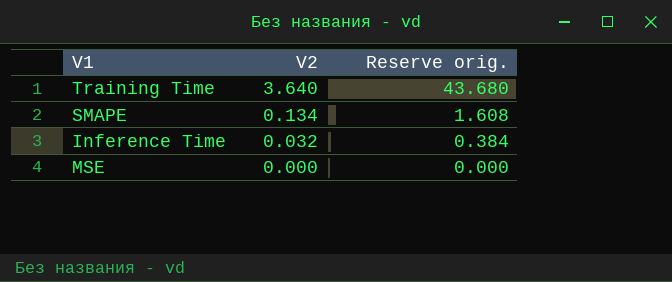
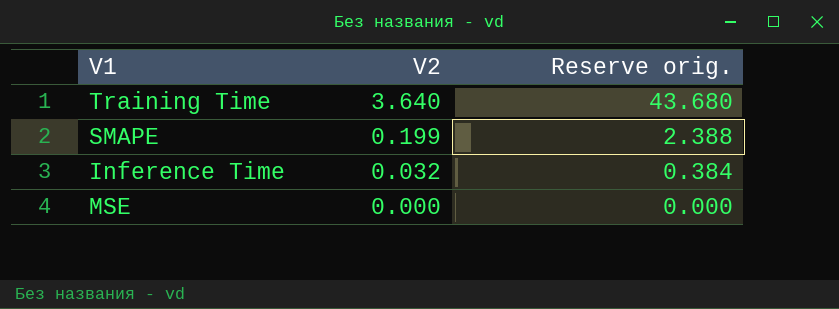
SMAPE | V2: 0.134 -> 0.199
SMAPE | Reserve orig.: 1.608 -> 2.388

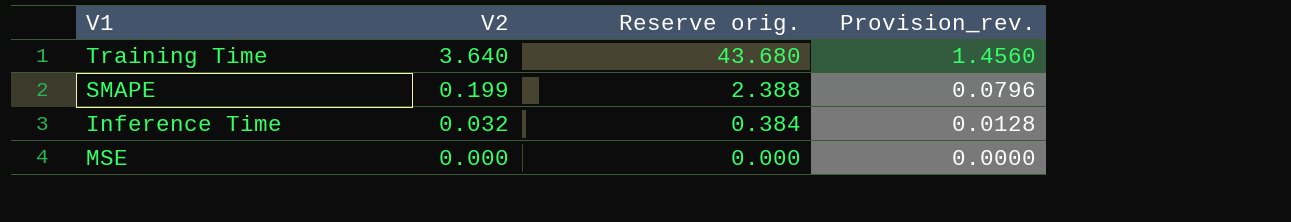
column Provision_rev. | formula: none -> [V2] * 0.4

